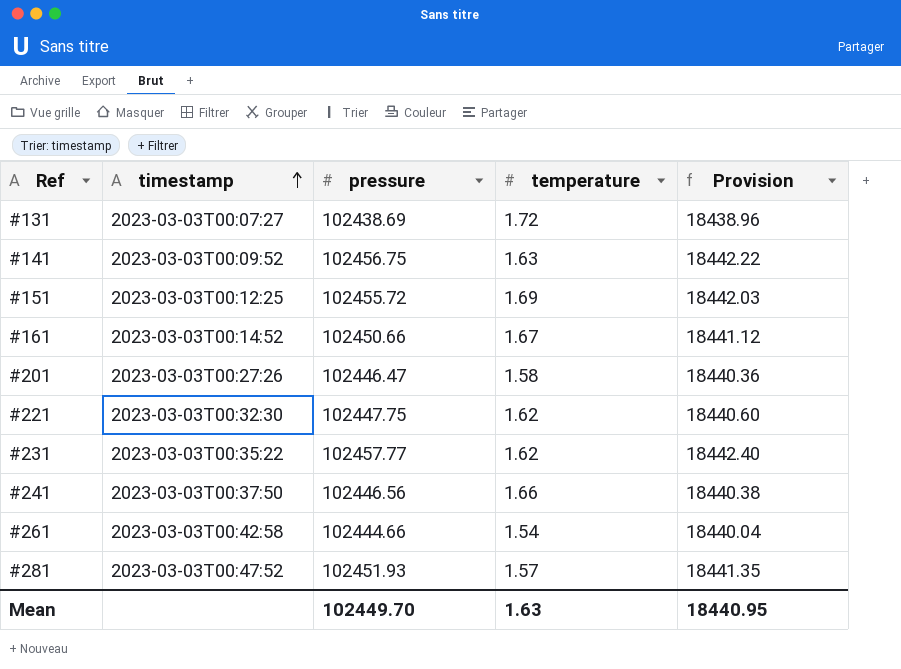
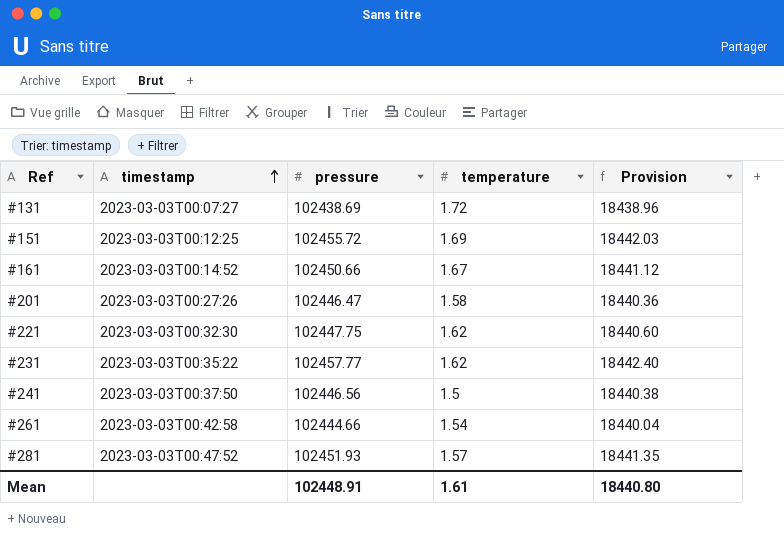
row #141: 2023-03-03T00:09:52 | 102456.75 | 1.63 | 18442.22 -> none
#241 | temperature: 1.66 -> 1.5
Mean | pressure: 102449.70 -> 102448.91
Mean | temperature: 1.63 -> 1.61
Mean | Provision: 18440.95 -> 18440.80

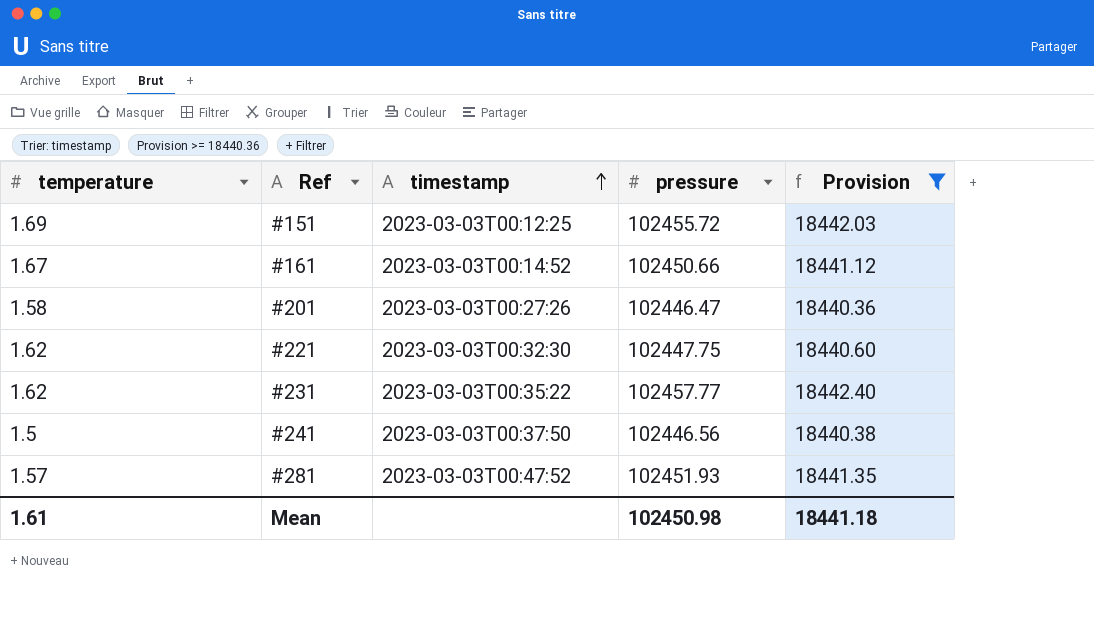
filter: none -> Provision >= 18440.36
column temperature | position: 4 -> 1
Mean | pressure: 102448.91 -> 102450.98
Mean | Provision: 18440.80 -> 18441.18

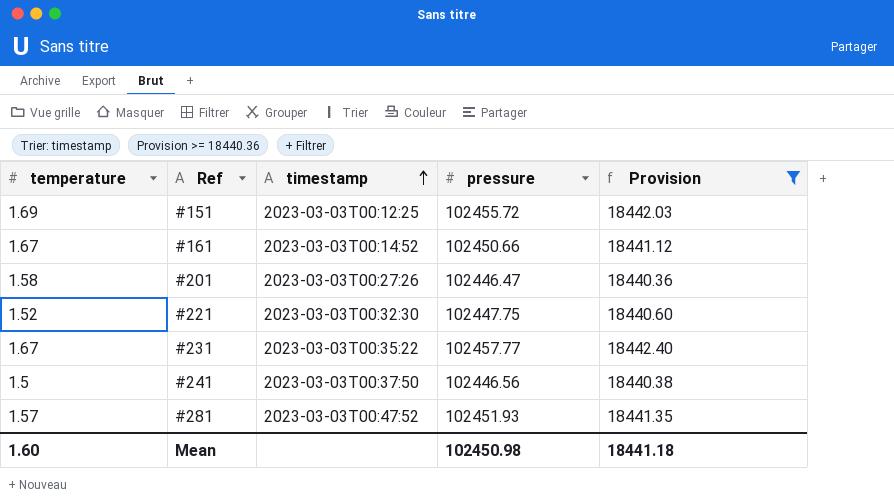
#221 | temperature: 1.62 -> 1.52
#231 | temperature: 1.62 -> 1.67
Mean | temperature: 1.61 -> 1.60

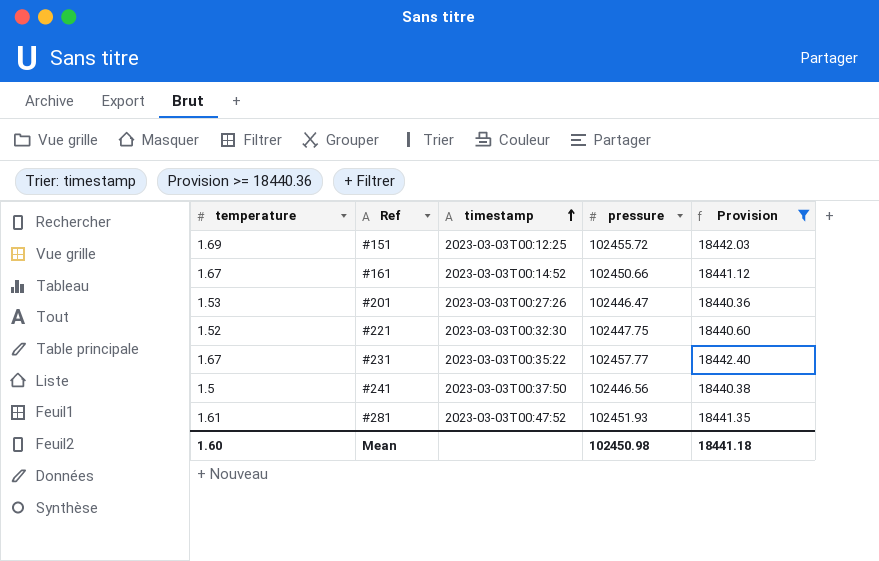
#201 | temperature: 1.58 -> 1.53
#281 | temperature: 1.57 -> 1.61

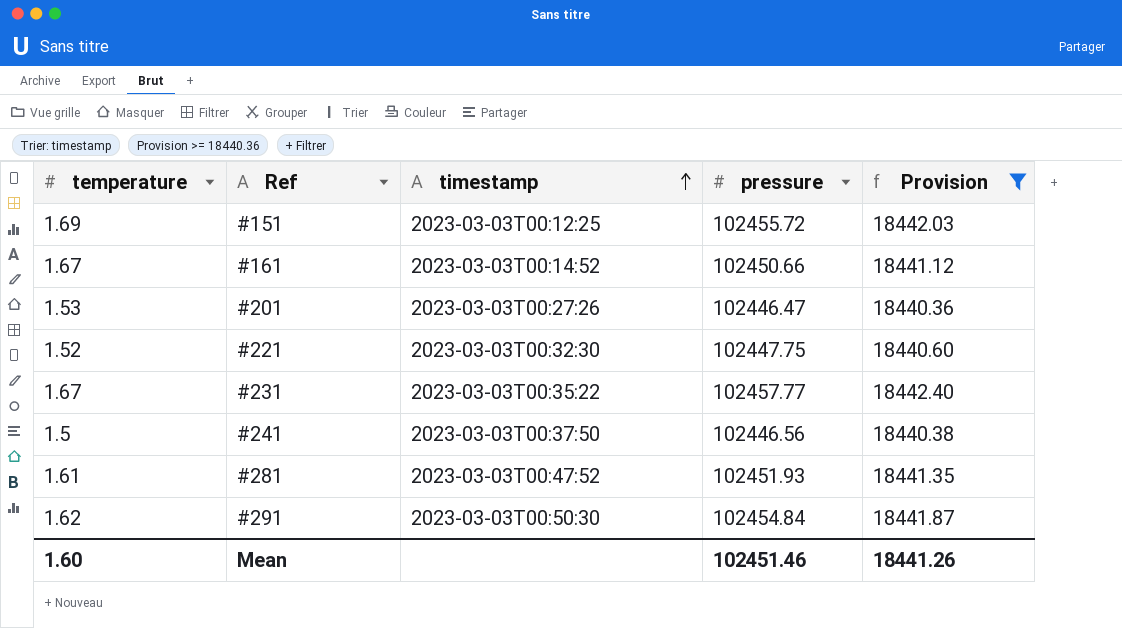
row #291: none -> 1.62 | 2023-03-03T00:50:30 | 102454.84 | 18441.87
Mean | pressure: 102450.98 -> 102451.46
Mean | Provision: 18441.18 -> 18441.26

